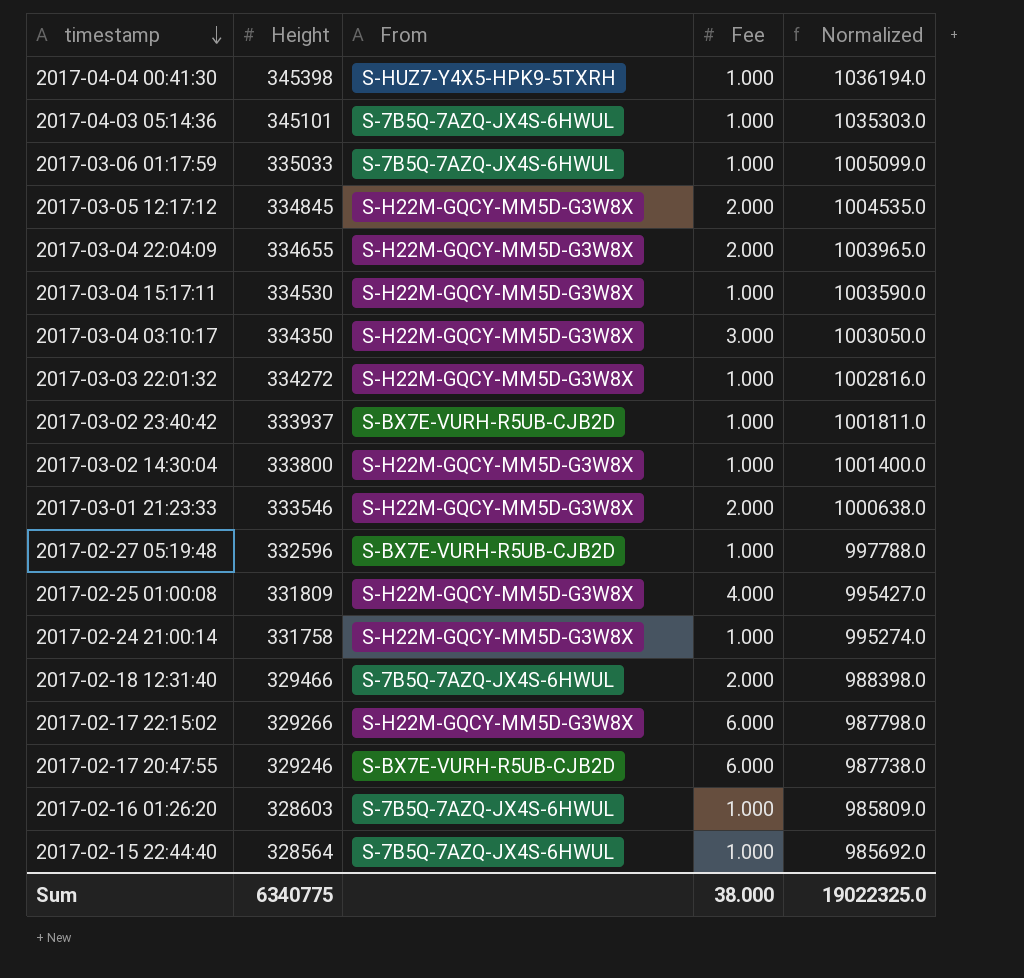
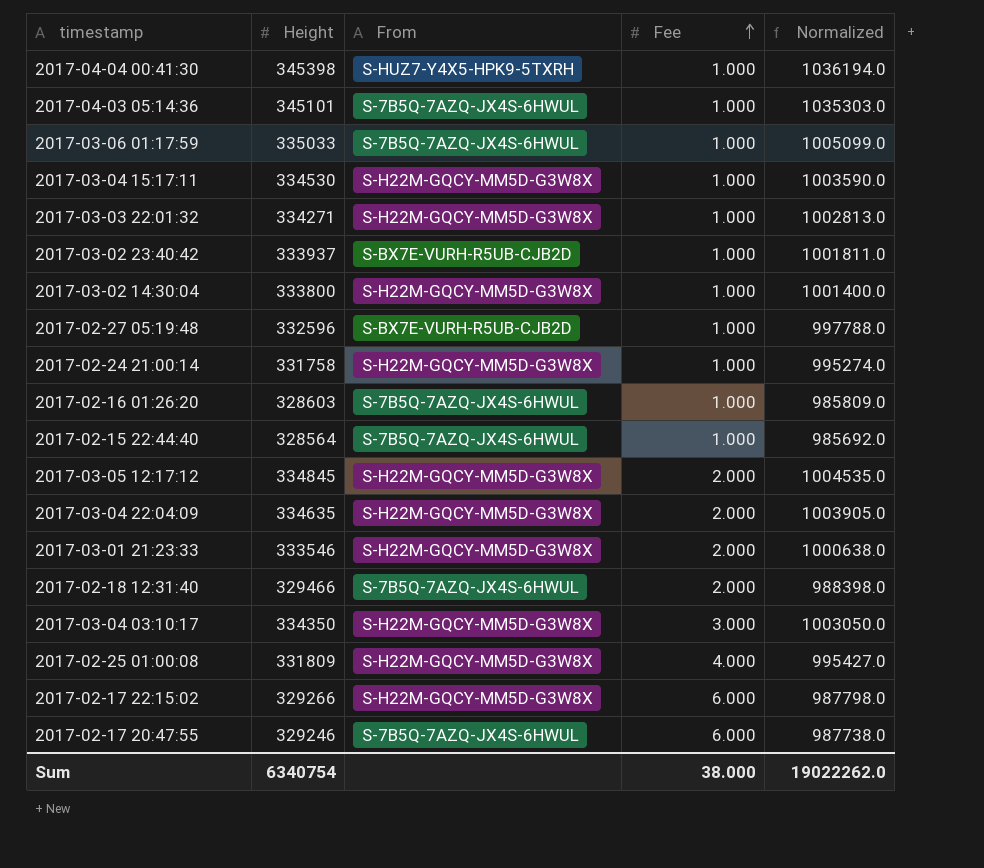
row order: timestamp descending -> Fee ascending
2017-03-03 22:01:32 | Height: 334272 -> 334271
2017-03-03 22:01:32 | Normalized: 1002816.0 -> 1002813.0
2017-03-04 22:04:09 | Height: 334655 -> 334635
2017-03-04 22:04:09 | Normalized: 1003965.0 -> 1003905.0
2017-02-17 20:47:55 | From: S-BX7E-VURH-R5UB-CJB2D -> S-7B5Q-7AZQ-JX4S-6HWUL
Sum | Height: 6340775 -> 6340754
Sum | Normalized: 19022325.0 -> 19022262.0

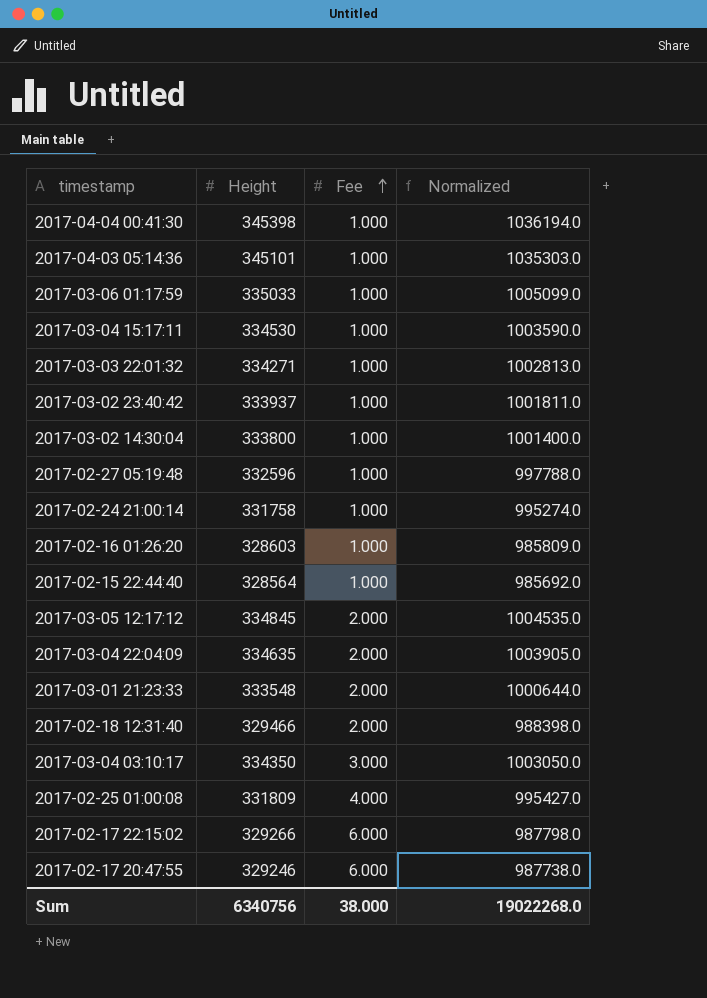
column From | position: 3 -> none
2017-03-01 21:23:33 | Height: 333546 -> 333548
2017-03-01 21:23:33 | Normalized: 1000638.0 -> 1000644.0
Sum | Height: 6340754 -> 6340756
Sum | Normalized: 19022262.0 -> 19022268.0

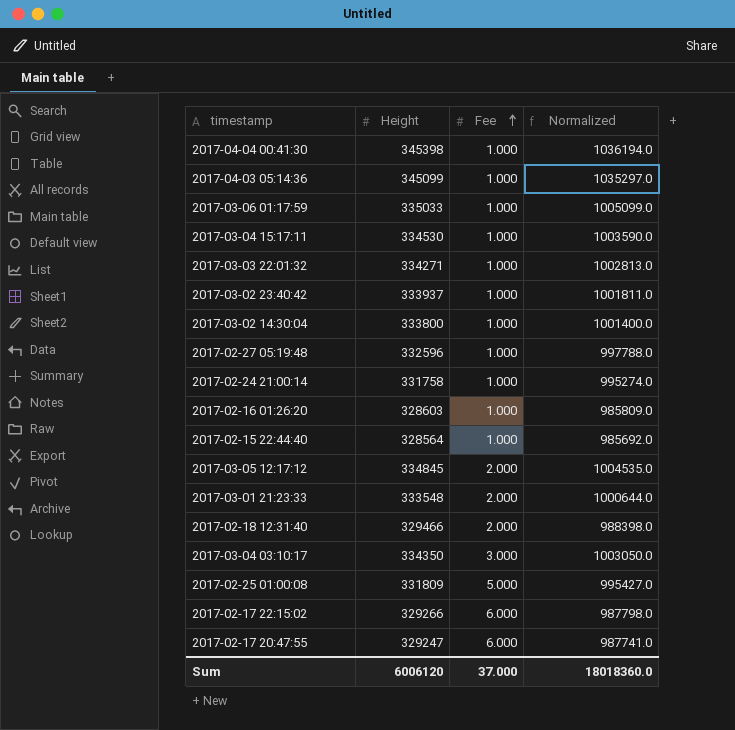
row 2017-03-04 22:04:09: 334635 | 2.000 | 1003905.0 -> none
2017-04-03 05:14:36 | Height: 345101 -> 345099
2017-04-03 05:14:36 | Normalized: 1035303.0 -> 1035297.0
2017-02-25 01:00:08 | Fee: 4.000 -> 5.000
2017-02-17 20:47:55 | Height: 329246 -> 329247
2017-02-17 20:47:55 | Normalized: 987738.0 -> 987741.0
Sum | Height: 6340756 -> 6006120
Sum | Fee: 38.000 -> 37.000
Sum | Normalized: 19022268.0 -> 18018360.0

